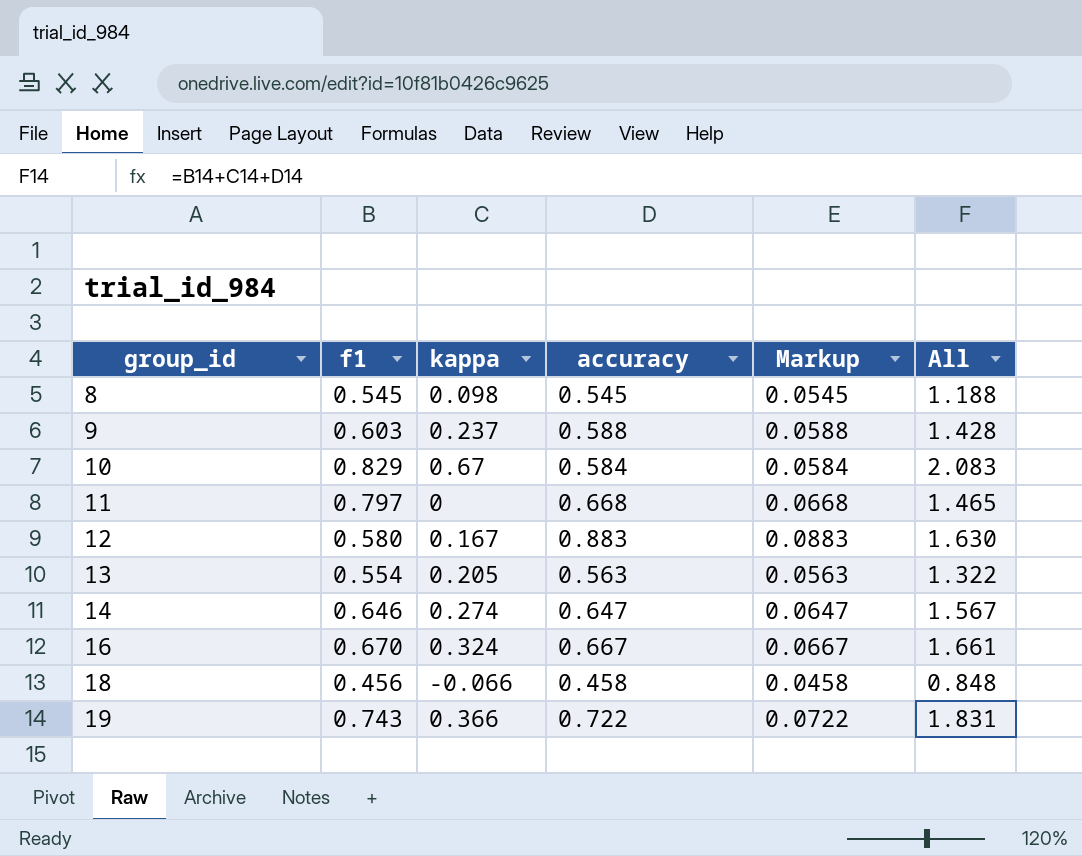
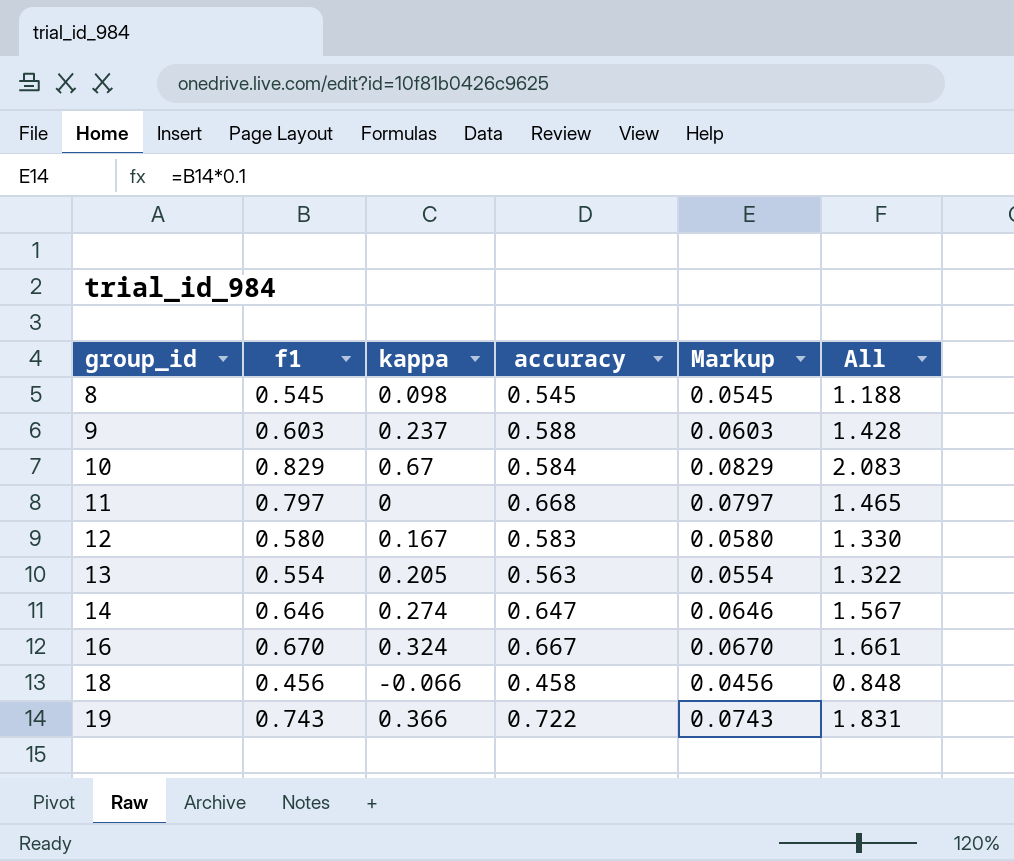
column Markup | formula: [accuracy] * 0.1 -> [f1] * 0.1
12 | accuracy: 0.883 -> 0.583
12 | All: 1.630 -> 1.330

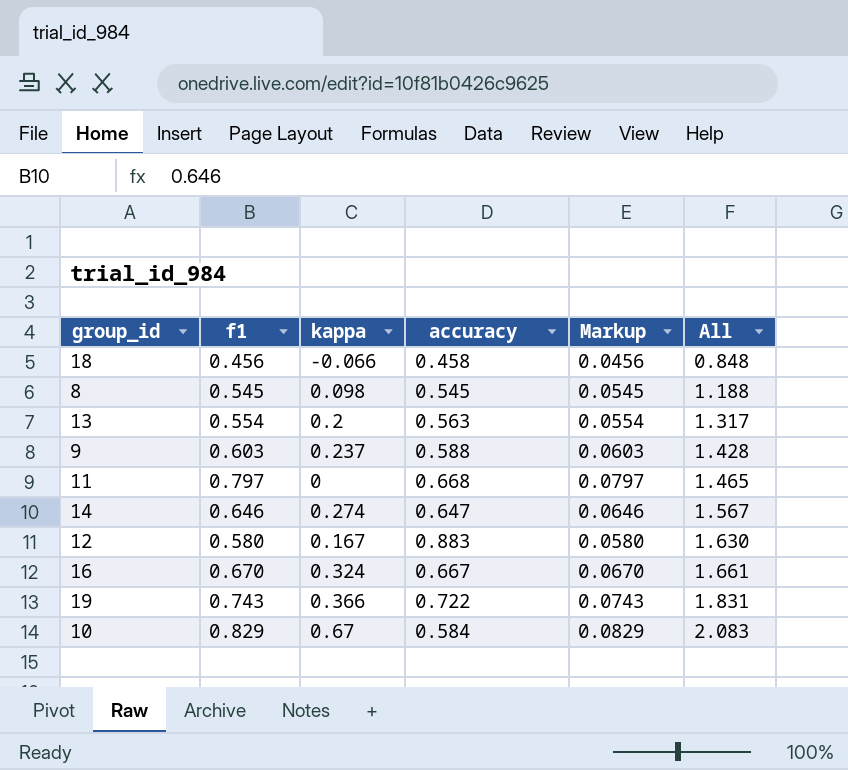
row order: group_id ascending -> All ascending
13 | kappa: 0.205 -> 0.2
13 | All: 1.322 -> 1.317
12 | accuracy: 0.583 -> 0.883
12 | All: 1.330 -> 1.630

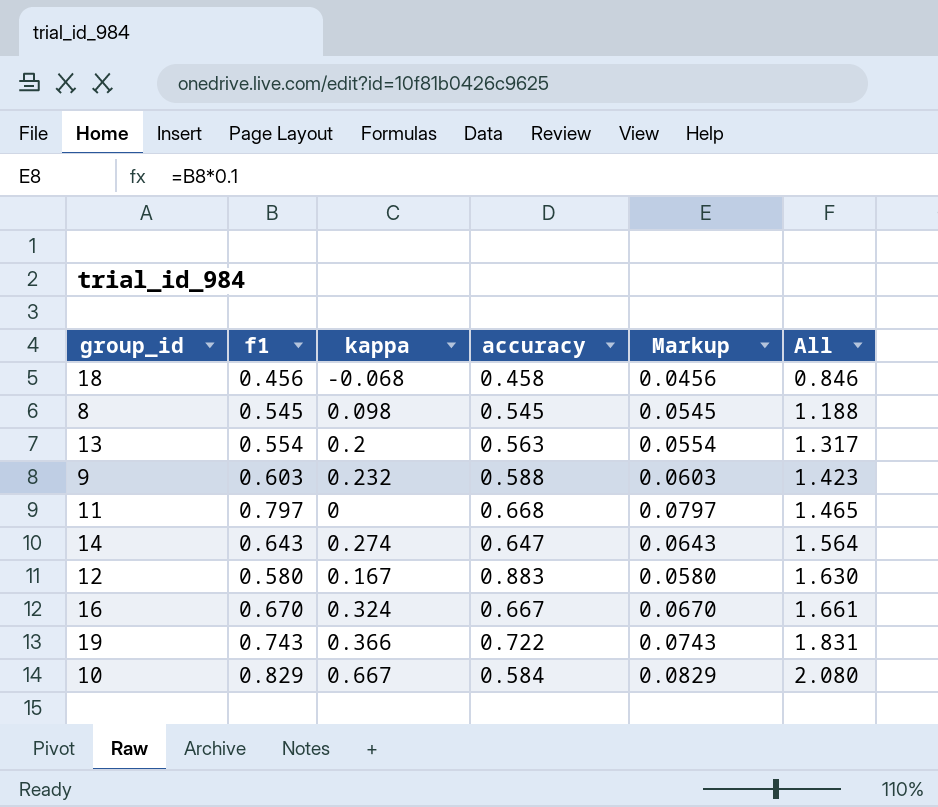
18 | kappa: -0.066 -> -0.068
18 | All: 0.848 -> 0.846
9 | kappa: 0.237 -> 0.232
9 | All: 1.428 -> 1.423
14 | f1: 0.646 -> 0.643
14 | Markup: 0.0646 -> 0.0643
14 | All: 1.567 -> 1.564
10 | kappa: 0.67 -> 0.667
10 | All: 2.083 -> 2.080

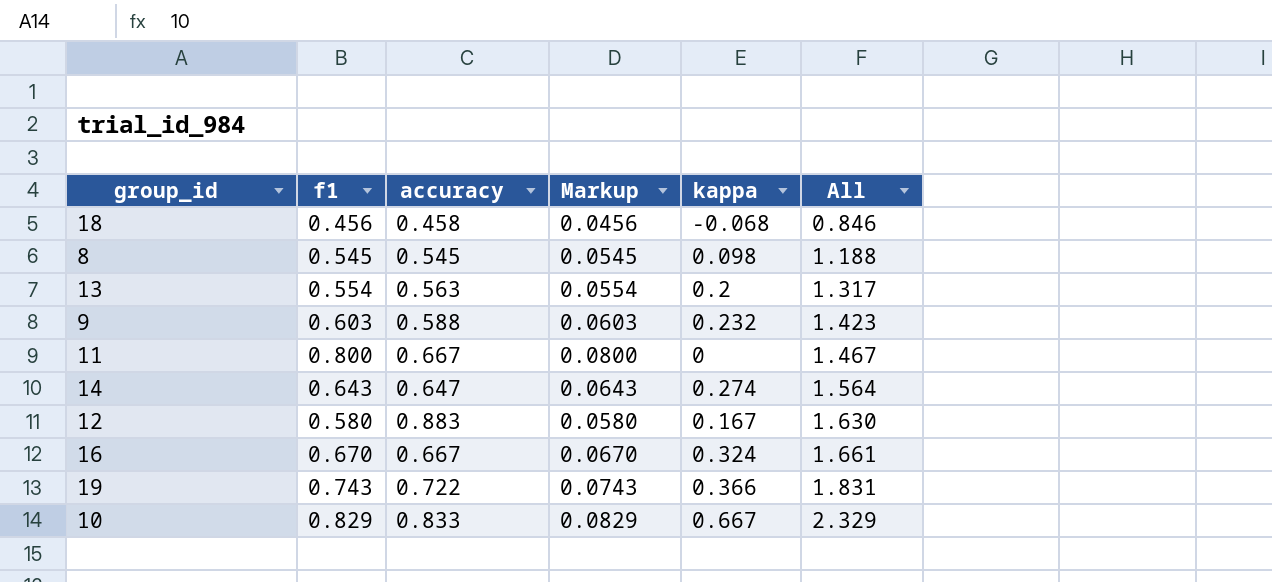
column kappa | position: 3 -> 5
11 | f1: 0.797 -> 0.800
11 | accuracy: 0.668 -> 0.667
11 | Markup: 0.0797 -> 0.0800
11 | All: 1.465 -> 1.467
10 | accuracy: 0.584 -> 0.833
10 | All: 2.080 -> 2.329

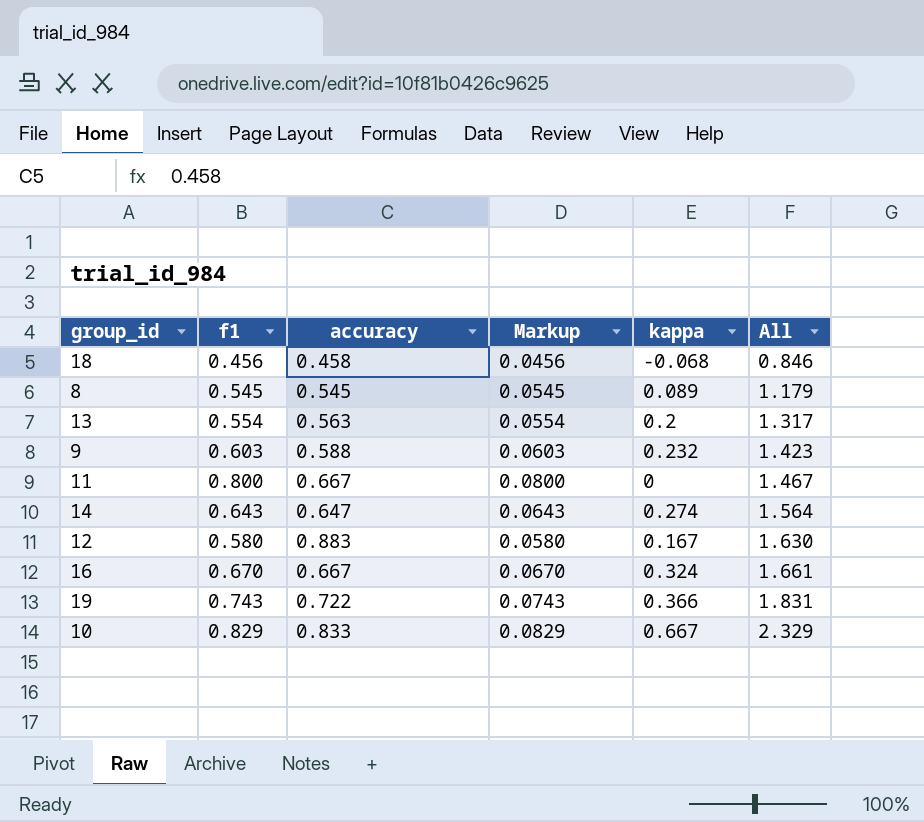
8 | kappa: 0.098 -> 0.089
8 | All: 1.188 -> 1.179

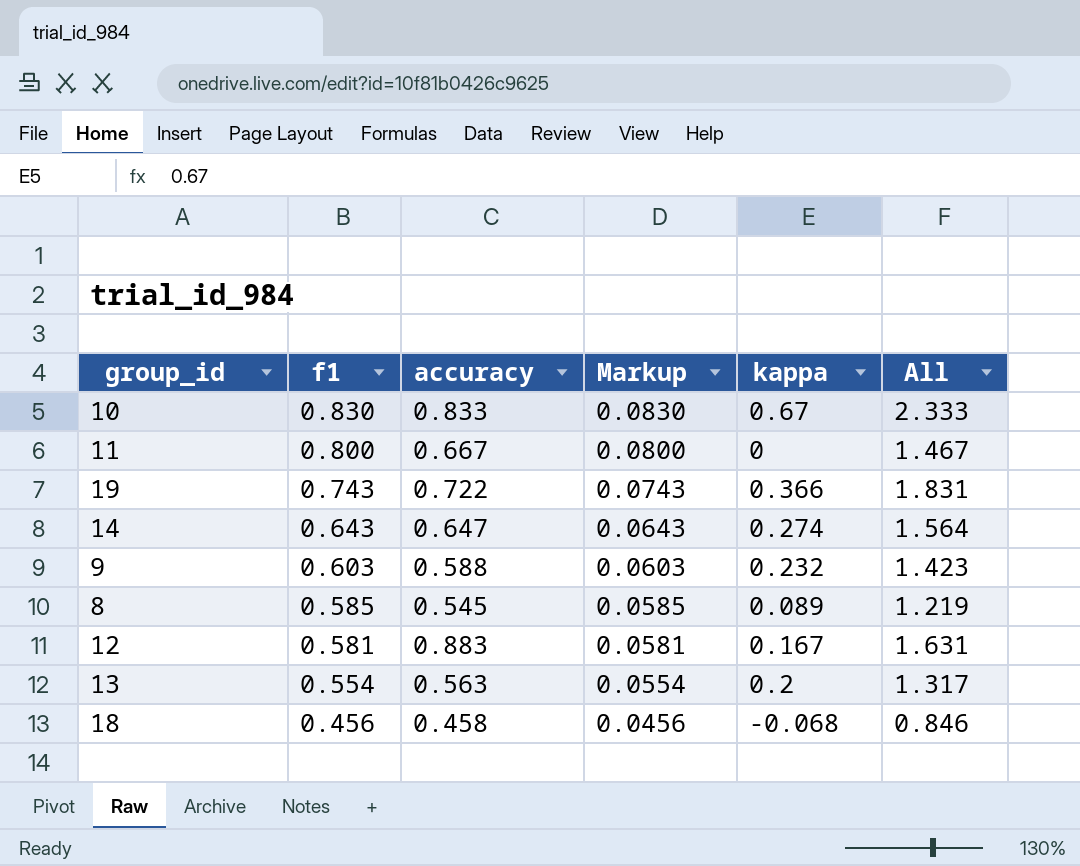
row order: All ascending -> f1 descending
row 16: 0.670 | 0.667 | 0.0670 | 0.324 | 1.661 -> none
10 | f1: 0.829 -> 0.830
10 | Markup: 0.0829 -> 0.0830
10 | kappa: 0.667 -> 0.67
10 | All: 2.329 -> 2.333
8 | f1: 0.545 -> 0.585
8 | Markup: 0.0545 -> 0.0585
8 | All: 1.179 -> 1.219
12 | f1: 0.580 -> 0.581
12 | Markup: 0.0580 -> 0.0581
12 | All: 1.630 -> 1.631

